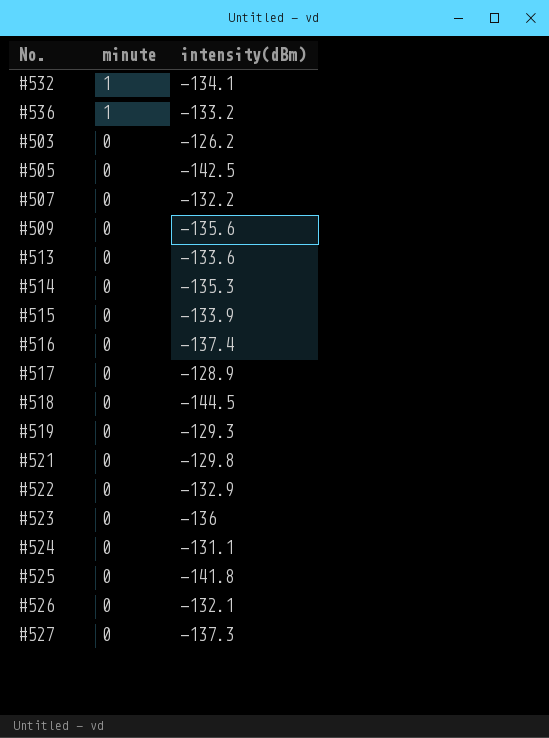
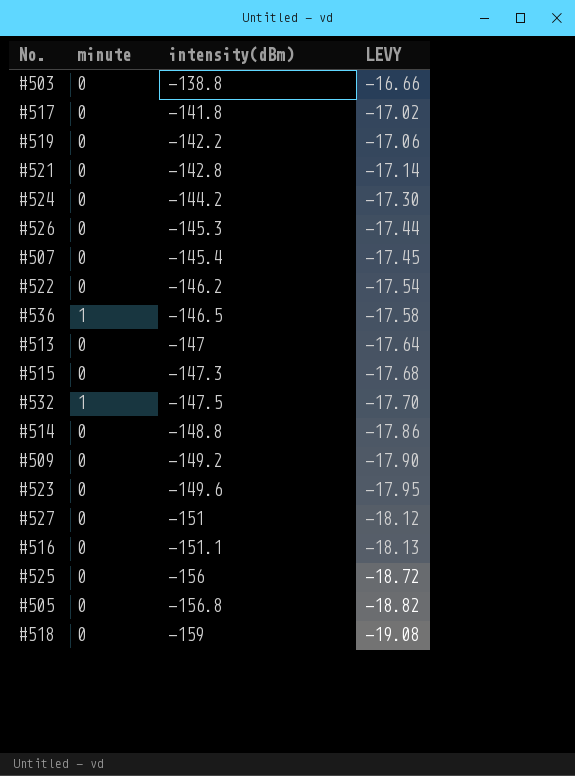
row order: minute descending -> intensity(dBm) descending
column LEVY | formula: none -> [intensity(dBm)] * 0.12
#503 | intensity(dBm): -126.2 -> -138.8
#517 | intensity(dBm): -128.9 -> -141.8
#519 | intensity(dBm): -129.3 -> -142.2
#521 | intensity(dBm): -129.8 -> -142.8
#524 | intensity(dBm): -131.1 -> -144.2
#526 | intensity(dBm): -132.1 -> -145.3
#507 | intensity(dBm): -132.2 -> -145.4
#522 | intensity(dBm): -132.9 -> -146.2
#536 | intensity(dBm): -133.2 -> -146.5
#513 | intensity(dBm): -133.6 -> -147
#515 | intensity(dBm): -133.9 -> -147.3
#532 | intensity(dBm): -134.1 -> -147.5
#514 | intensity(dBm): -135.3 -> -148.8
#509 | intensity(dBm): -135.6 -> -149.2
#523 | intensity(dBm): -136 -> -149.6
#527 | intensity(dBm): -137.3 -> -151
#516 | intensity(dBm): -137.4 -> -151.1
#525 | intensity(dBm): -141.8 -> -156
#505 | intensity(dBm): -142.5 -> -156.8
#518 | intensity(dBm): -144.5 -> -159

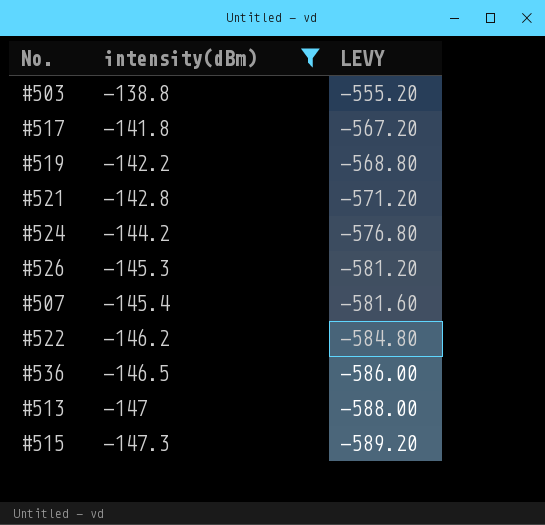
filter: none -> intensity(dBm) >= -147.3
column minute | position: 2 -> none
column LEVY | formula: [intensity(dBm)] * 0.12 -> [intensity(dBm)] * 4

